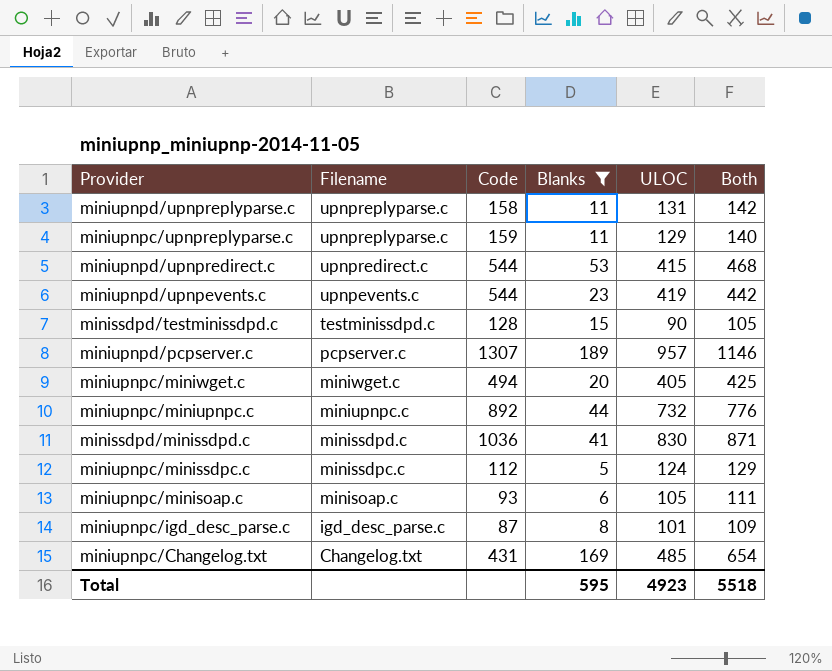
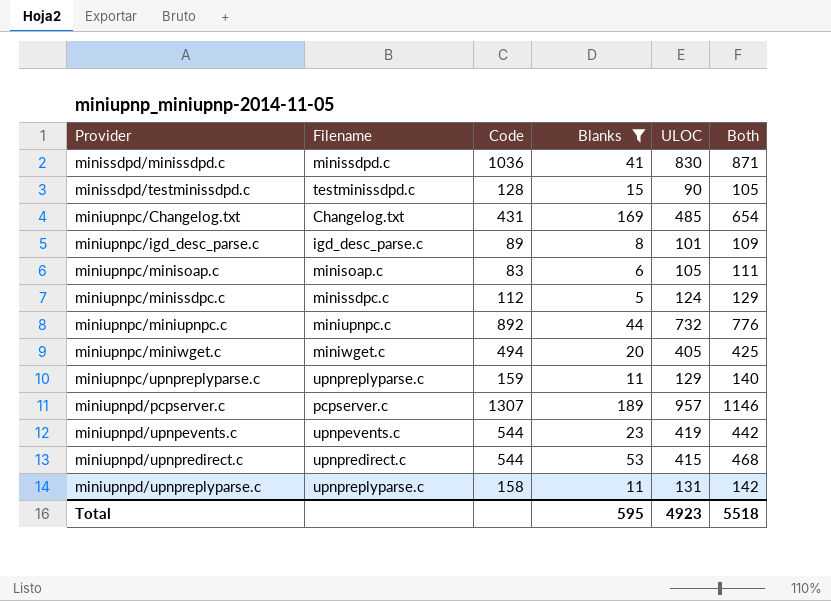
row order: Filename descending -> Provider ascending
miniupnpc/igd_desc_parse.c | Code: 87 -> 89
miniupnpc/minisoap.c | Code: 93 -> 83

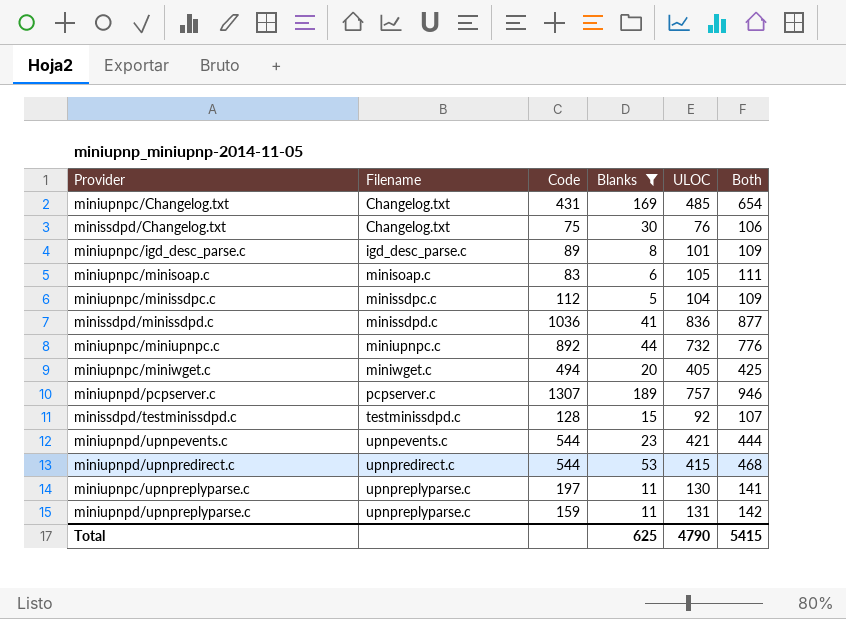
row order: Provider ascending -> Filename ascending
row minissdpd/Changelog.txt: none -> Changelog.txt | 75 | 30 | 76 | 106
miniupnpc/minissdpc.c | ULOC: 124 -> 104
miniupnpc/minissdpc.c | Both: 129 -> 109
minissdpd/minissdpd.c | ULOC: 830 -> 836
minissdpd/minissdpd.c | Both: 871 -> 877
miniupnpd/pcpserver.c | ULOC: 957 -> 757
miniupnpd/pcpserver.c | Both: 1146 -> 946
minissdpd/testminissdpd.c | ULOC: 90 -> 92
minissdpd/testminissdpd.c | Both: 105 -> 107
miniupnpd/upnpevents.c | ULOC: 419 -> 421
miniupnpd/upnpevents.c | Both: 442 -> 444
miniupnpc/upnpreplyparse.c | Code: 159 -> 197
miniupnpc/upnpreplyparse.c | ULOC: 129 -> 130
miniupnpc/upnpreplyparse.c | Both: 140 -> 141
miniupnpd/upnpreplyparse.c | Code: 158 -> 159
Total | Blanks: 595 -> 625
Total | ULOC: 4923 -> 4790
Total | Both: 5518 -> 5415

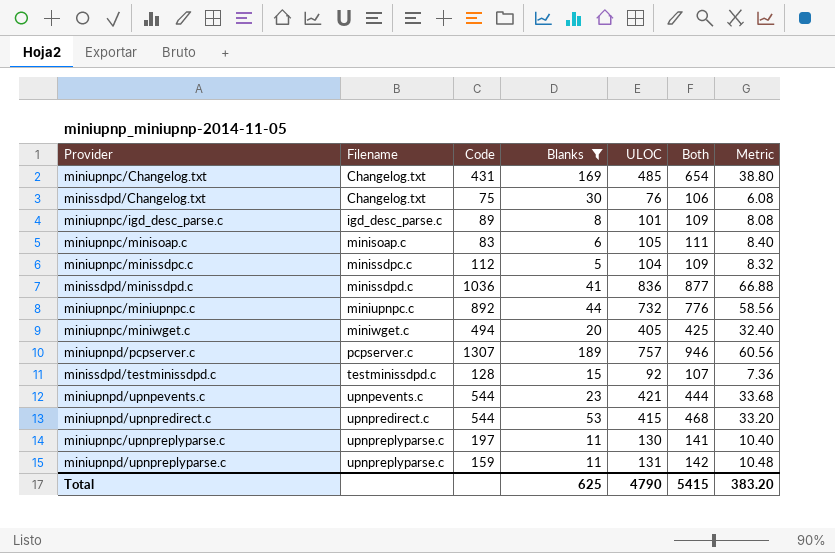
column Metric | formula: none -> [ULOC] * 0.08

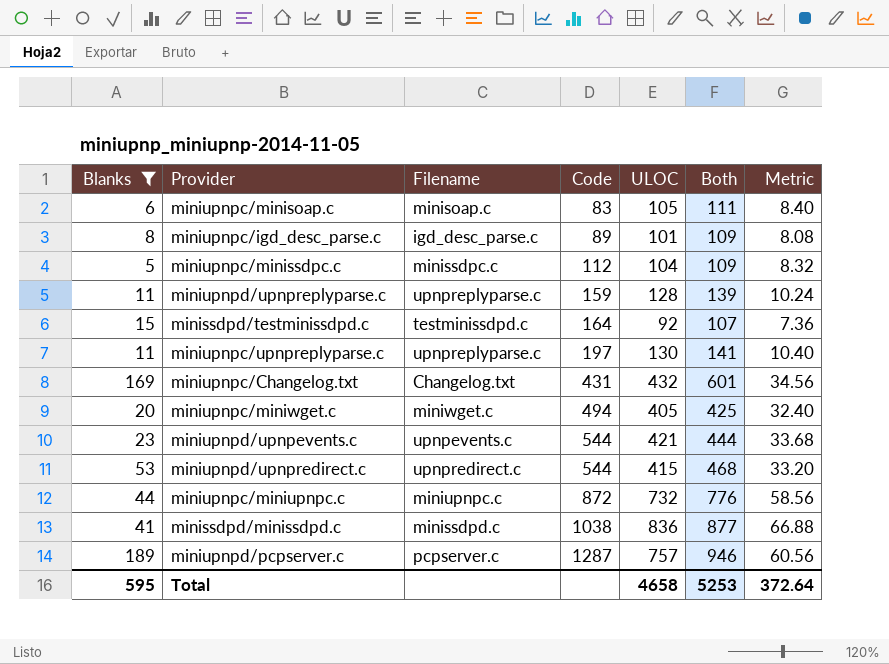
row order: Filename ascending -> Code ascending
column Blanks | position: 4 -> 1
row minissdpd/Changelog.txt: Changelog.txt | 75 | 30 | 76 | 106 | 6.08 -> none
miniupnpd/upnpreplyparse.c | ULOC: 131 -> 128
miniupnpd/upnpreplyparse.c | Both: 142 -> 139
miniupnpd/upnpreplyparse.c | Metric: 10.48 -> 10.24
minissdpd/testminissdpd.c | Code: 128 -> 164
miniupnpc/Changelog.txt | ULOC: 485 -> 432
miniupnpc/Changelog.txt | Both: 654 -> 601
miniupnpc/Changelog.txt | Metric: 38.80 -> 34.56
miniupnpc/miniupnpc.c | Code: 892 -> 872
minissdpd/minissdpd.c | Code: 1036 -> 1038
miniupnpd/pcpserver.c | Code: 1307 -> 1287
Total | Blanks: 625 -> 595
Total | ULOC: 4790 -> 4658
Total | Both: 5415 -> 5253
Total | Metric: 383.20 -> 372.64

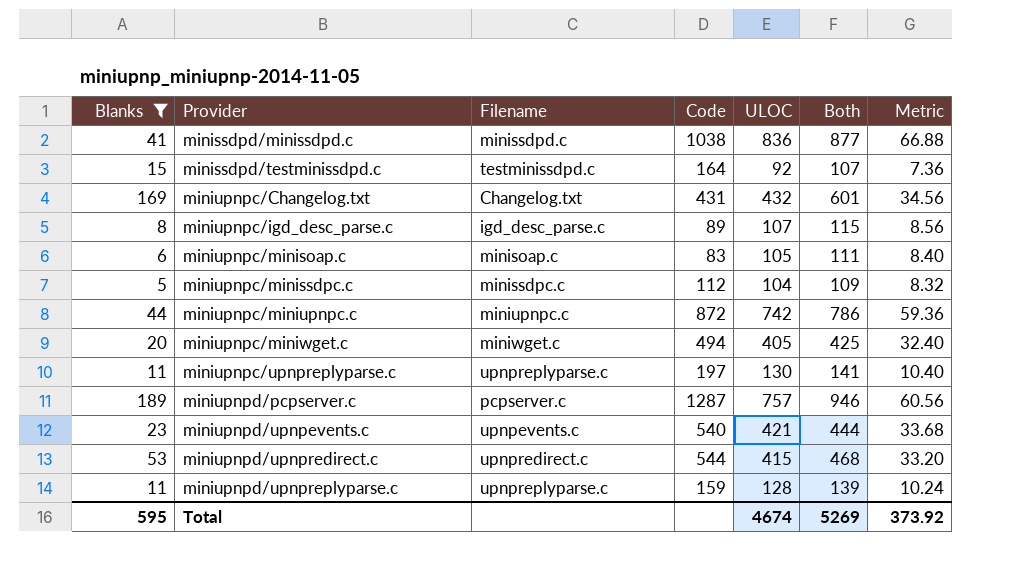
row order: Code ascending -> Provider ascending
miniupnpc/igd_desc_parse.c | ULOC: 101 -> 107
miniupnpc/igd_desc_parse.c | Both: 109 -> 115
miniupnpc/igd_desc_parse.c | Metric: 8.08 -> 8.56
miniupnpc/miniupnpc.c | ULOC: 732 -> 742
miniupnpc/miniupnpc.c | Both: 776 -> 786
miniupnpc/miniupnpc.c | Metric: 58.56 -> 59.36
miniupnpd/upnpevents.c | Code: 544 -> 540
Total | ULOC: 4658 -> 4674
Total | Both: 5253 -> 5269
Total | Metric: 372.64 -> 373.92

